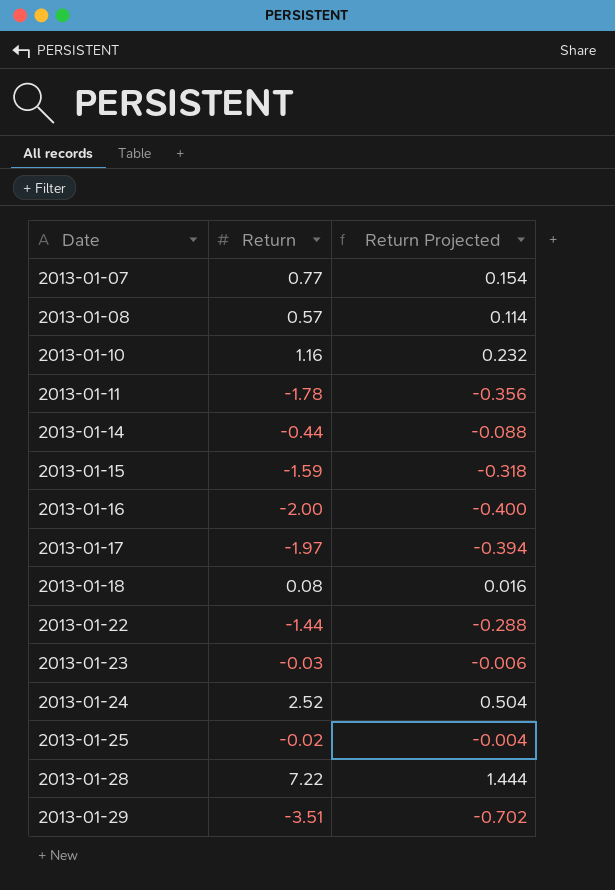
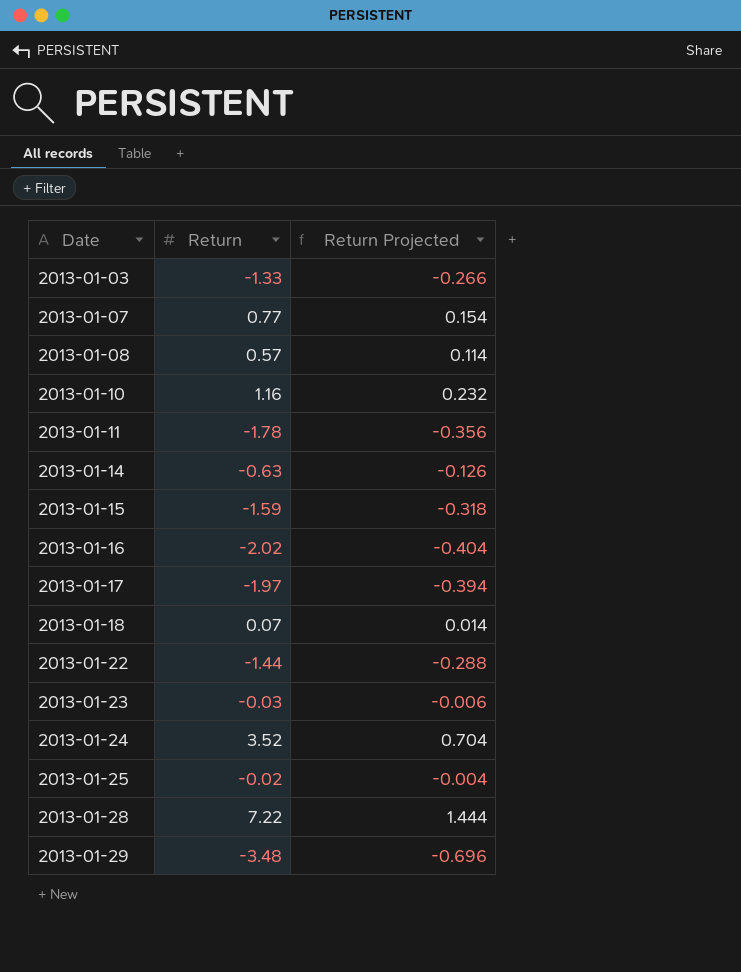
row 2013-01-03: none -> -1.33 | -0.266
2013-01-14 | Return: -0.44 -> -0.63
2013-01-14 | Return Projected: -0.088 -> -0.126
2013-01-16 | Return: -2.00 -> -2.02
2013-01-16 | Return Projected: -0.400 -> -0.404
2013-01-18 | Return: 0.08 -> 0.07
2013-01-18 | Return Projected: 0.016 -> 0.014
2013-01-24 | Return: 2.52 -> 3.52
2013-01-24 | Return Projected: 0.504 -> 0.704
2013-01-29 | Return: -3.51 -> -3.48
2013-01-29 | Return Projected: -0.702 -> -0.696

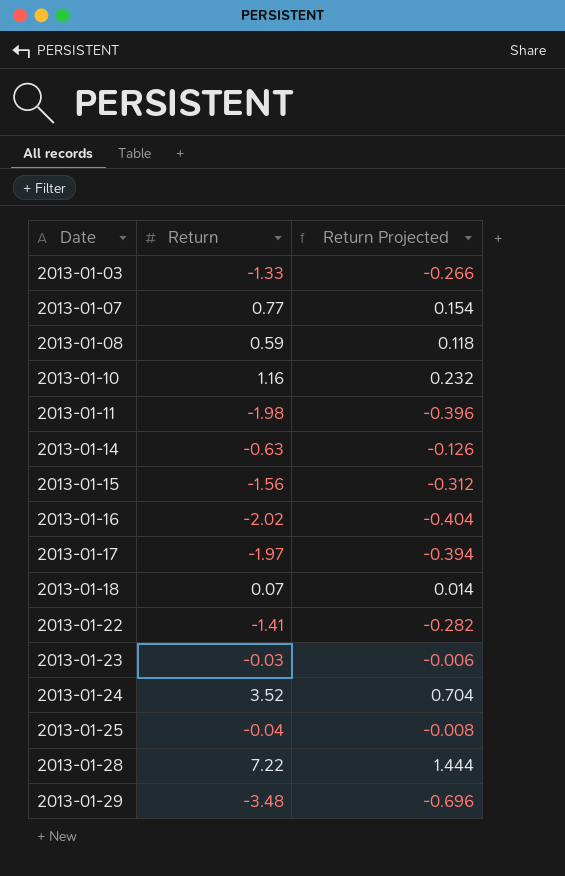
2013-01-08 | Return: 0.57 -> 0.59
2013-01-08 | Return Projected: 0.114 -> 0.118
2013-01-11 | Return: -1.78 -> -1.98
2013-01-11 | Return Projected: -0.356 -> -0.396
2013-01-15 | Return: -1.59 -> -1.56
2013-01-15 | Return Projected: -0.318 -> -0.312
2013-01-22 | Return: -1.44 -> -1.41
2013-01-22 | Return Projected: -0.288 -> -0.282
2013-01-25 | Return: -0.02 -> -0.04
2013-01-25 | Return Projected: -0.004 -> -0.008

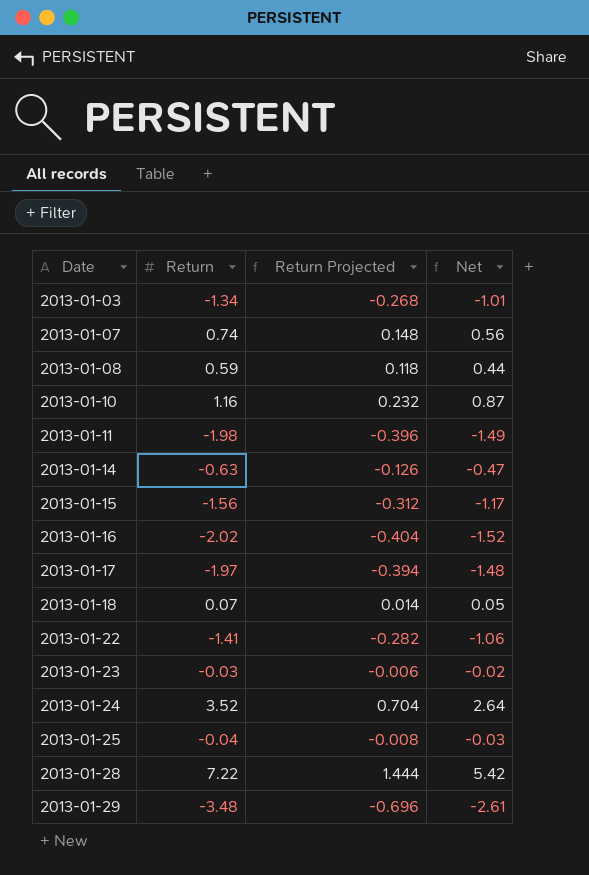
column Net | formula: none -> [Return] * 0.75
2013-01-03 | Return: -1.33 -> -1.34
2013-01-03 | Return Projected: -0.266 -> -0.268
2013-01-07 | Return: 0.77 -> 0.74
2013-01-07 | Return Projected: 0.154 -> 0.148

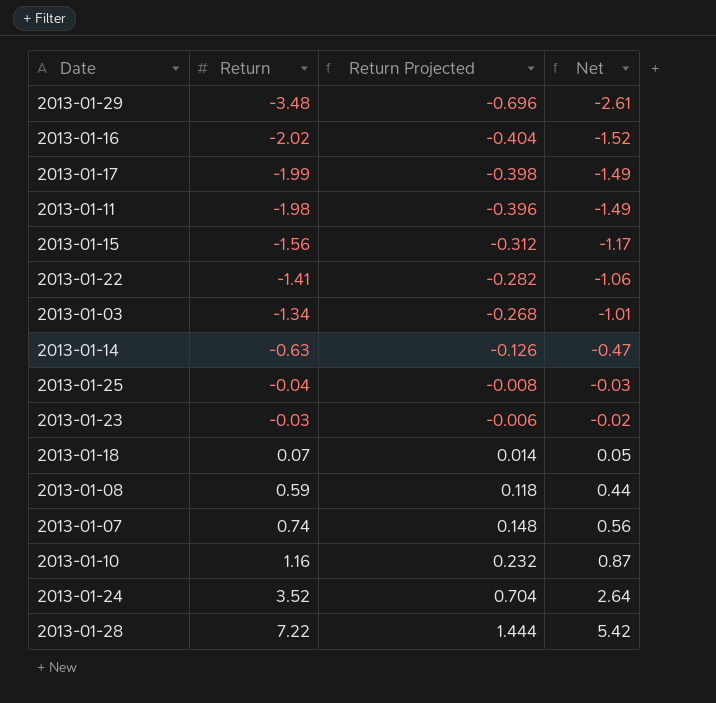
row order: Date ascending -> Return ascending
2013-01-17 | Return: -1.97 -> -1.99
2013-01-17 | Return Projected: -0.394 -> -0.398
2013-01-17 | Net: -1.48 -> -1.49

